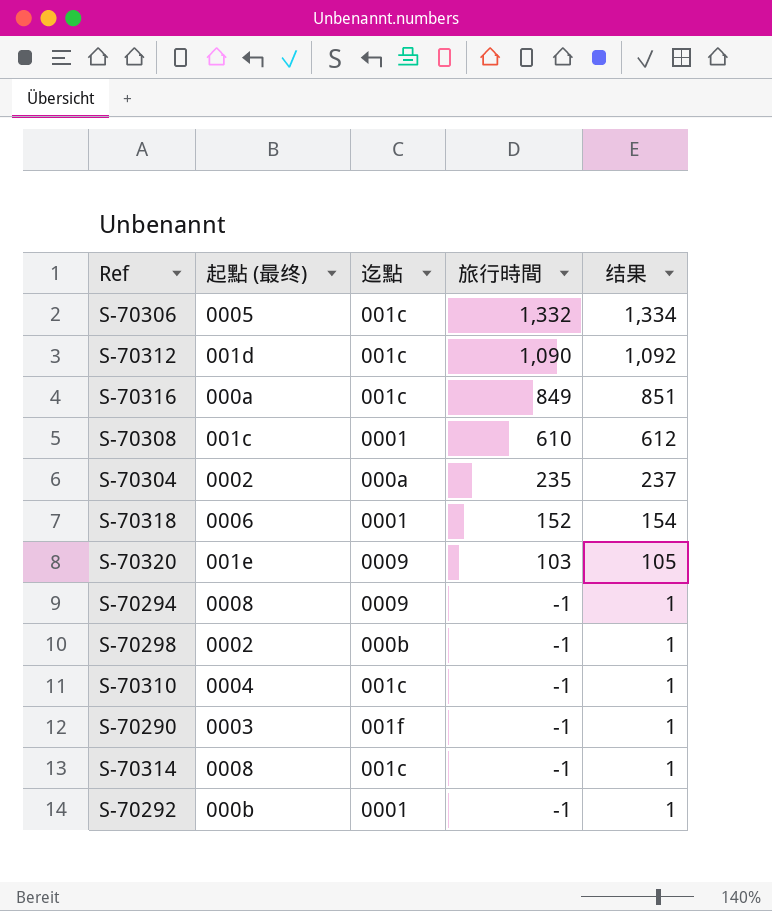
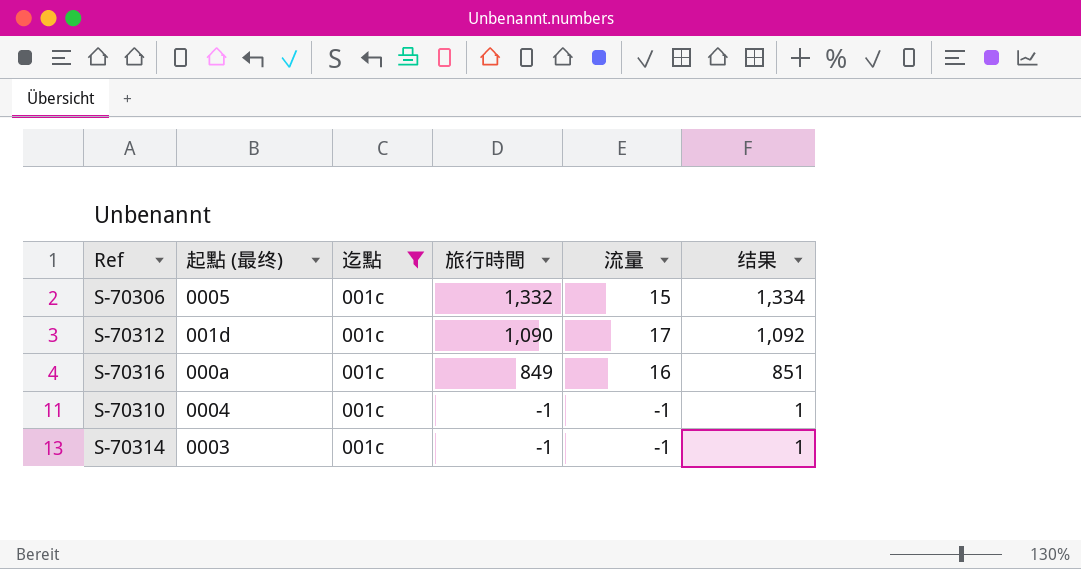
filter: none -> 迄點 = 001c
column 流量 | position: none -> 5
S-70314 | 起點 (最终): 0008 -> 0003

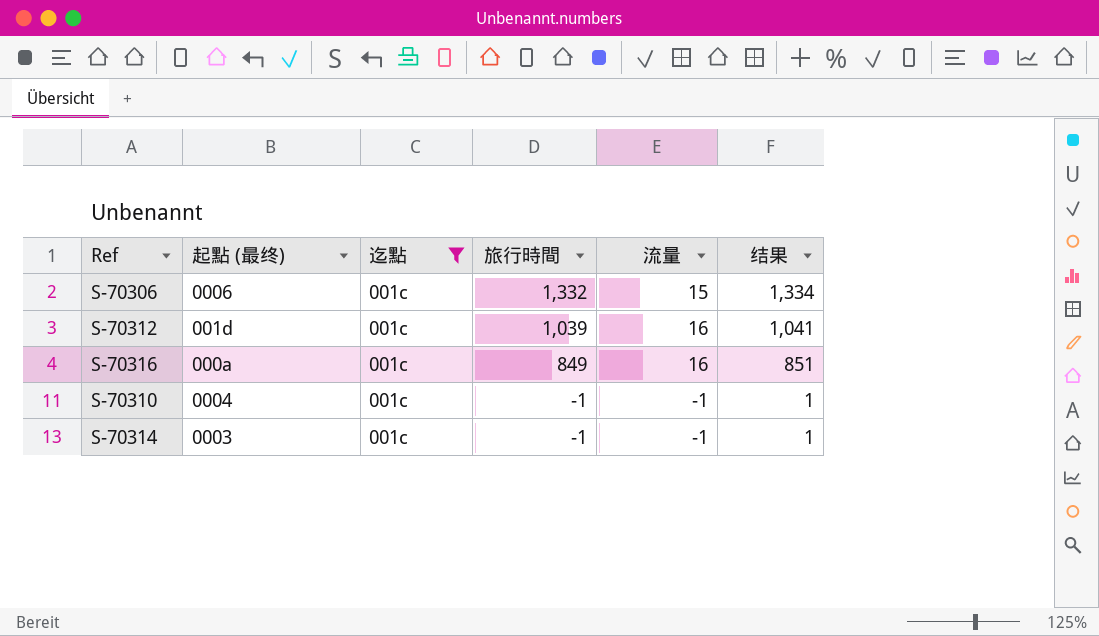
S-70306 | 起點 (最终): 0005 -> 0006
S-70312 | 旅行時間: 1,090 -> 1,039
S-70312 | 流量: 17 -> 16
S-70312 | 结果: 1,092 -> 1,041

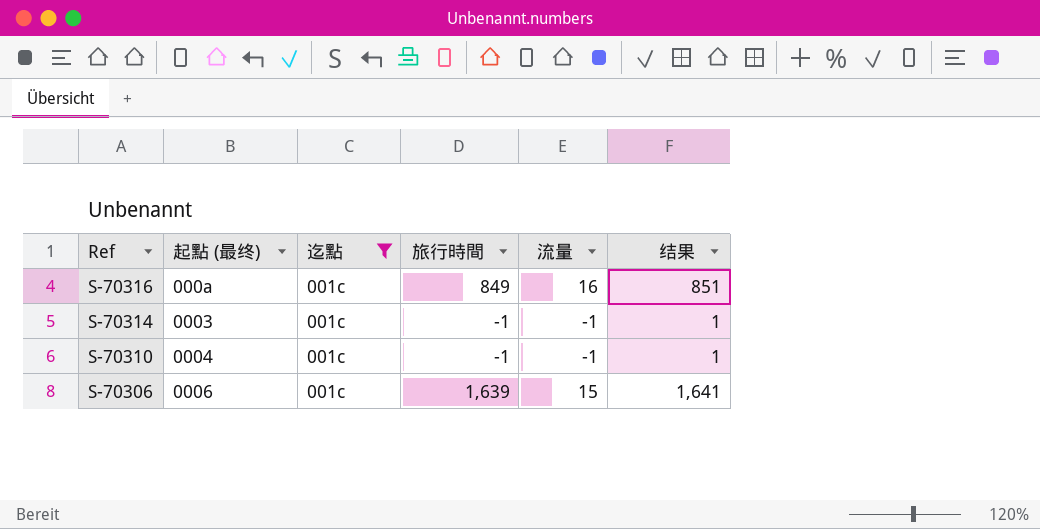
row order: 旅行時間 descending -> Ref descending
row S-70312: 001d | 001c | 1,039 | 16 | 1,041 -> none
S-70306 | 旅行時間: 1,332 -> 1,639
S-70306 | 结果: 1,334 -> 1,641

